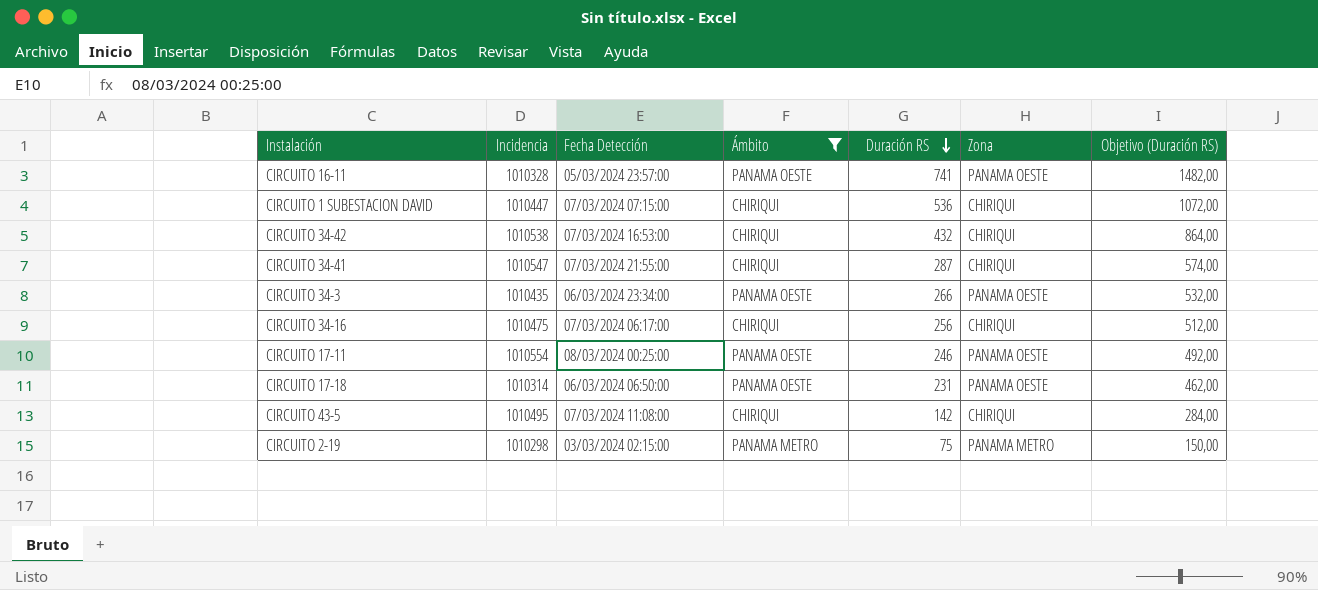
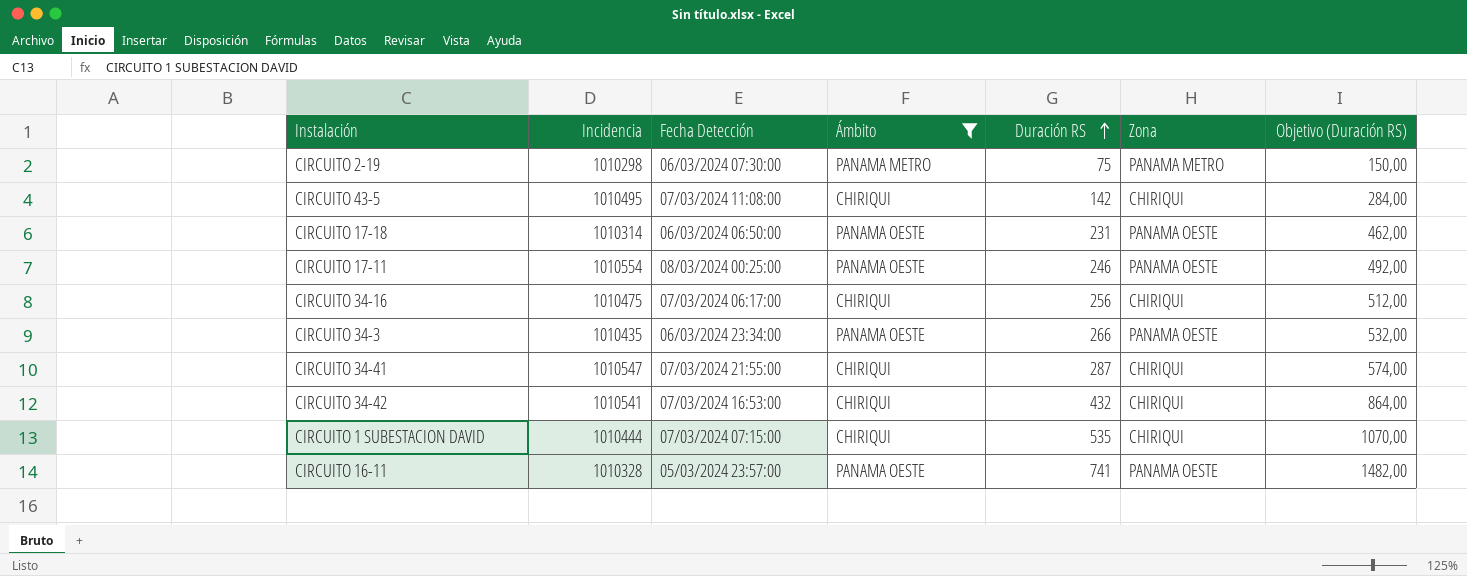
row order: Duración RS descending -> Duración RS ascending
CIRCUITO 2-19 | Fecha Detección: 03/03/2024 02:15:00 -> 06/03/2024 07:30:00
CIRCUITO 34-42 | Incidencia: 1010538 -> 1010541
CIRCUITO 1 SUBESTACION DAVID | Incidencia: 1010447 -> 1010444
CIRCUITO 1 SUBESTACION DAVID | Duración RS: 536 -> 535
CIRCUITO 1 SUBESTACION DAVID | Objetivo (Duración RS): 1072,00 -> 1070,00

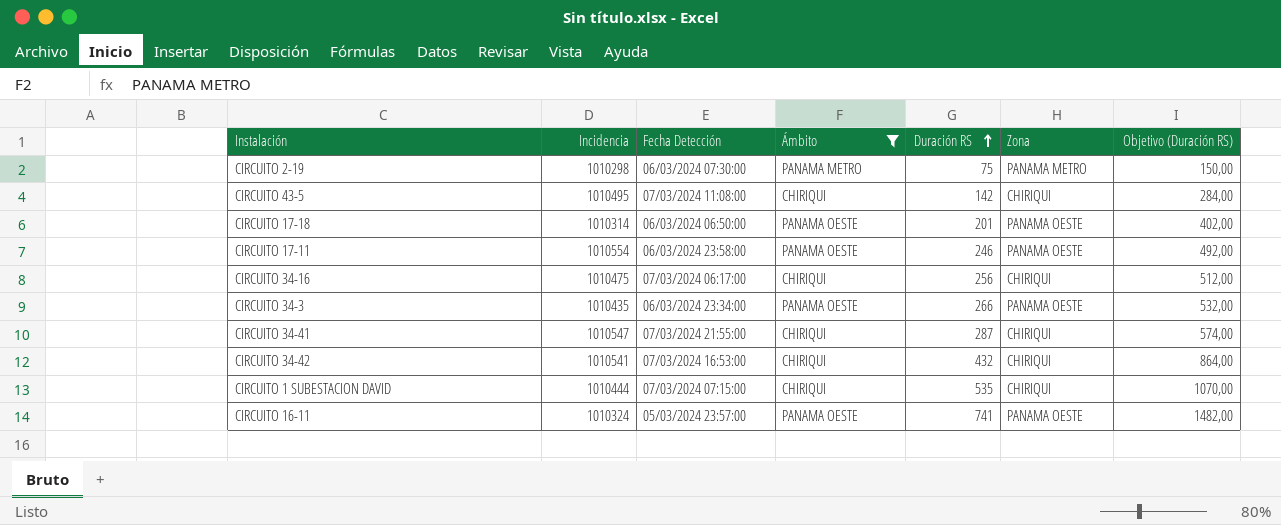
CIRCUITO 17-18 | Duración RS: 231 -> 201
CIRCUITO 17-18 | Objetivo (Duración RS): 462,00 -> 402,00
CIRCUITO 17-11 | Fecha Detección: 08/03/2024 00:25:00 -> 06/03/2024 23:58:00
CIRCUITO 16-11 | Incidencia: 1010328 -> 1010324

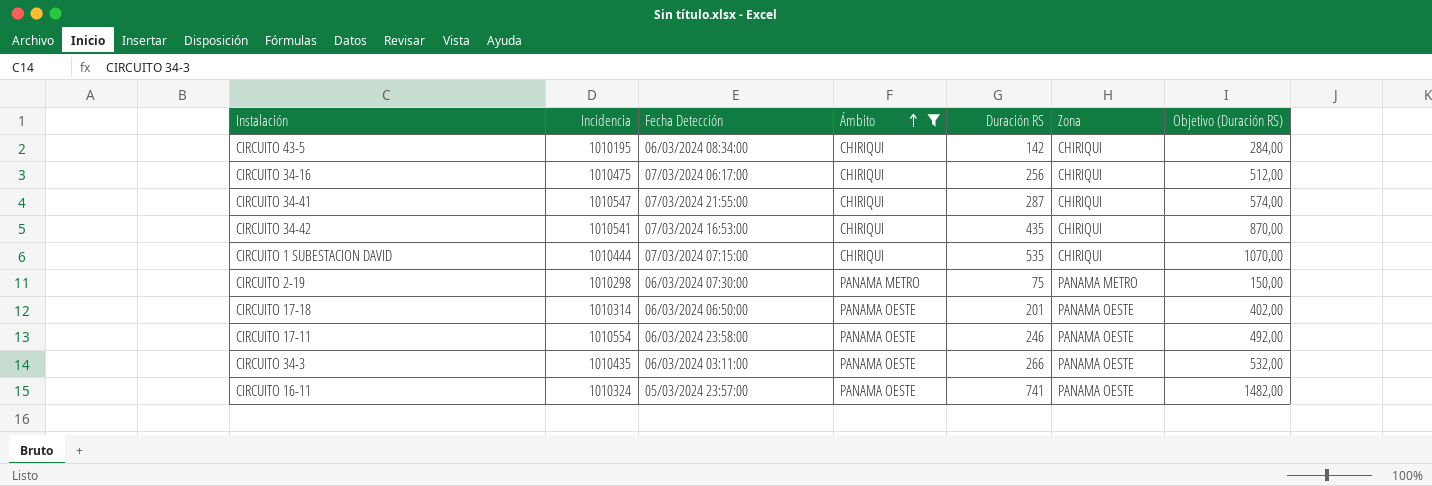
row order: Duración RS ascending -> Ámbito ascending
CIRCUITO 43-5 | Incidencia: 1010495 -> 1010195
CIRCUITO 43-5 | Fecha Detección: 07/03/2024 11:08:00 -> 06/03/2024 08:34:00
CIRCUITO 34-42 | Duración RS: 432 -> 435
CIRCUITO 34-42 | Objetivo (Duración RS): 864,00 -> 870,00
CIRCUITO 34-3 | Fecha Detección: 06/03/2024 23:34:00 -> 06/03/2024 03:11:00

